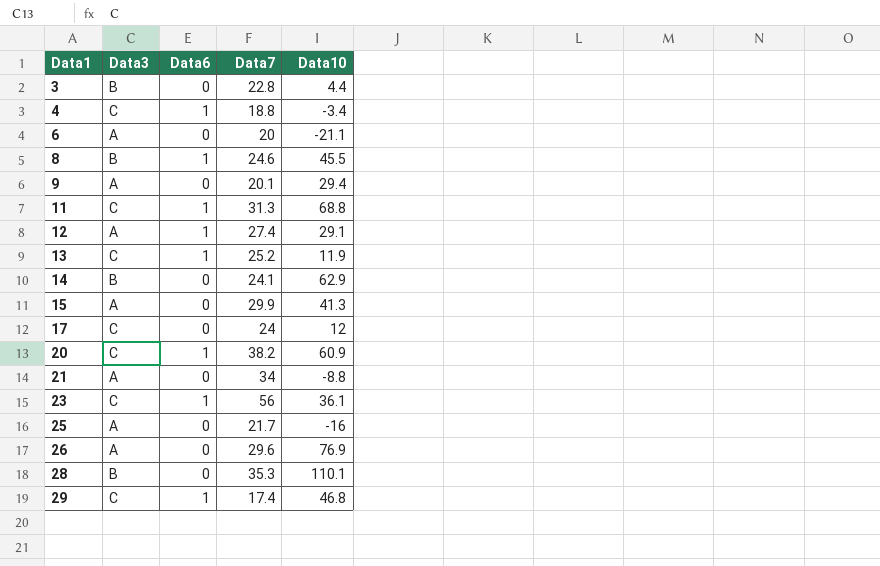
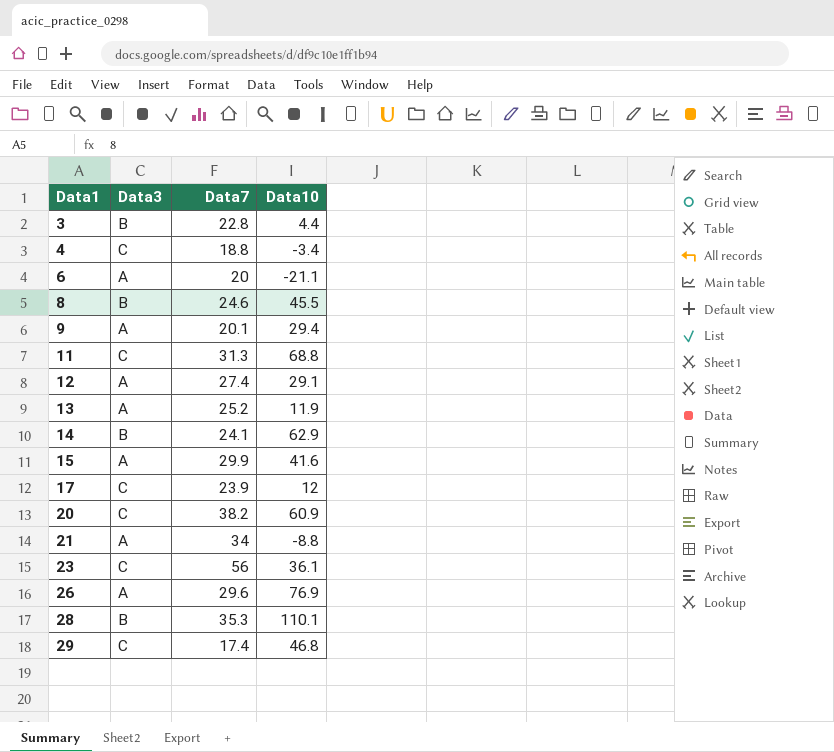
column Data6 | position: 3 -> none
row 25: A | 0 | 21.7 | -16 -> none
13 | Data3: C -> A
15 | Data10: 41.3 -> 41.6
17 | Data7: 24 -> 23.9

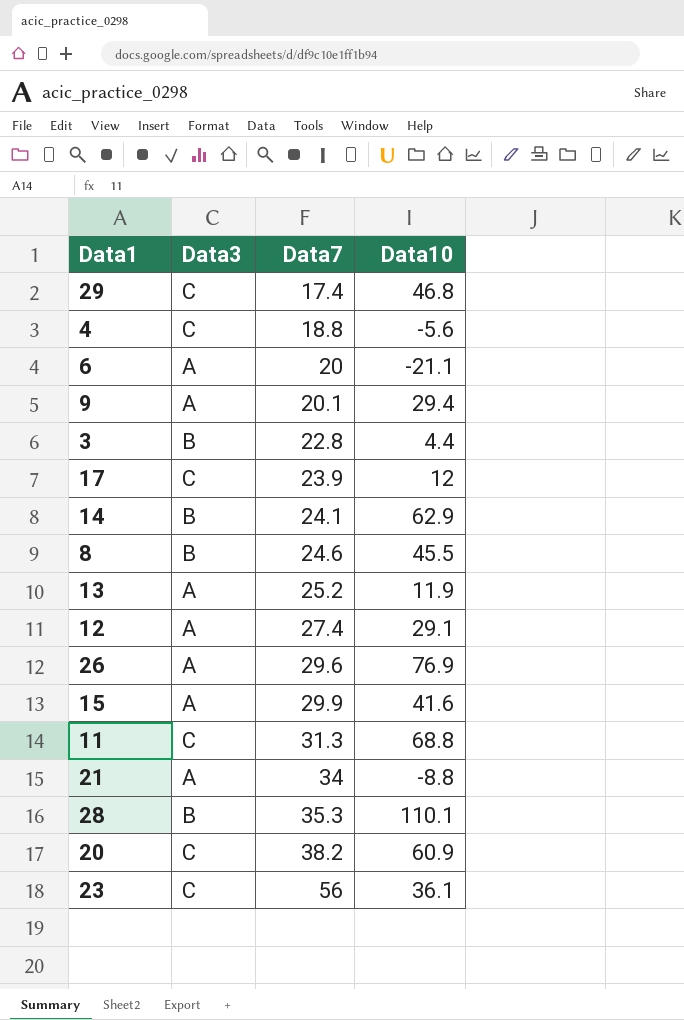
row order: Data1 ascending -> Data7 ascending
4 | Data10: -3.4 -> -5.6

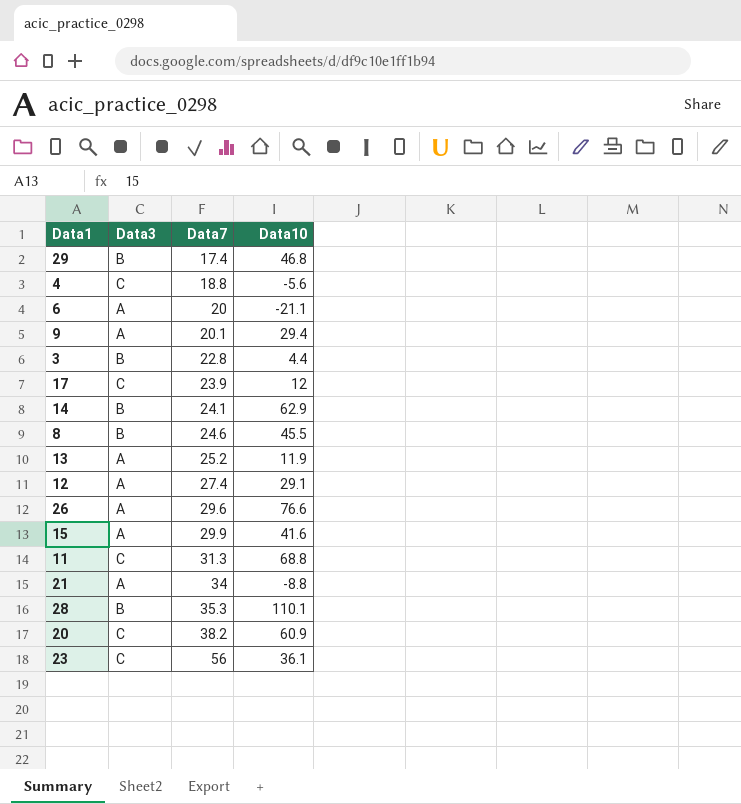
29 | Data3: C -> B
26 | Data10: 76.9 -> 76.6

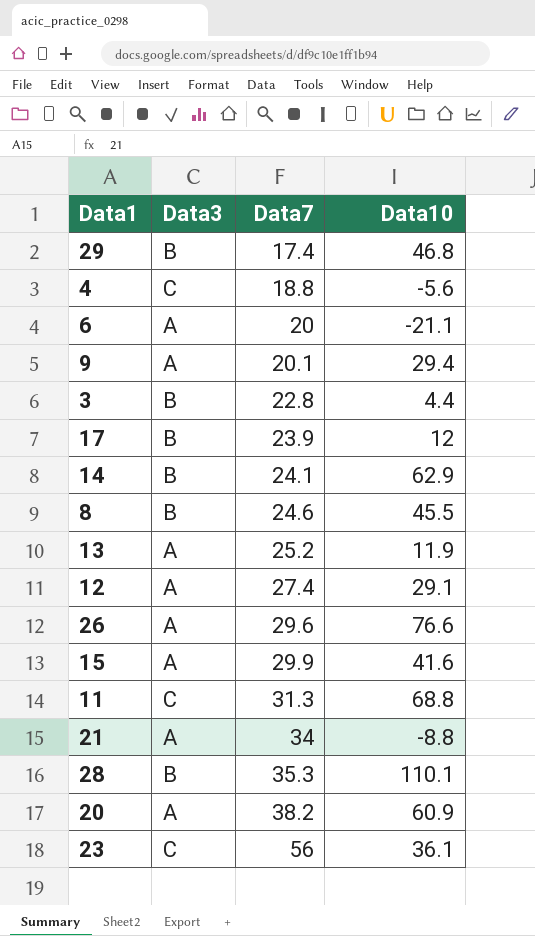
17 | Data3: C -> B
20 | Data3: C -> A

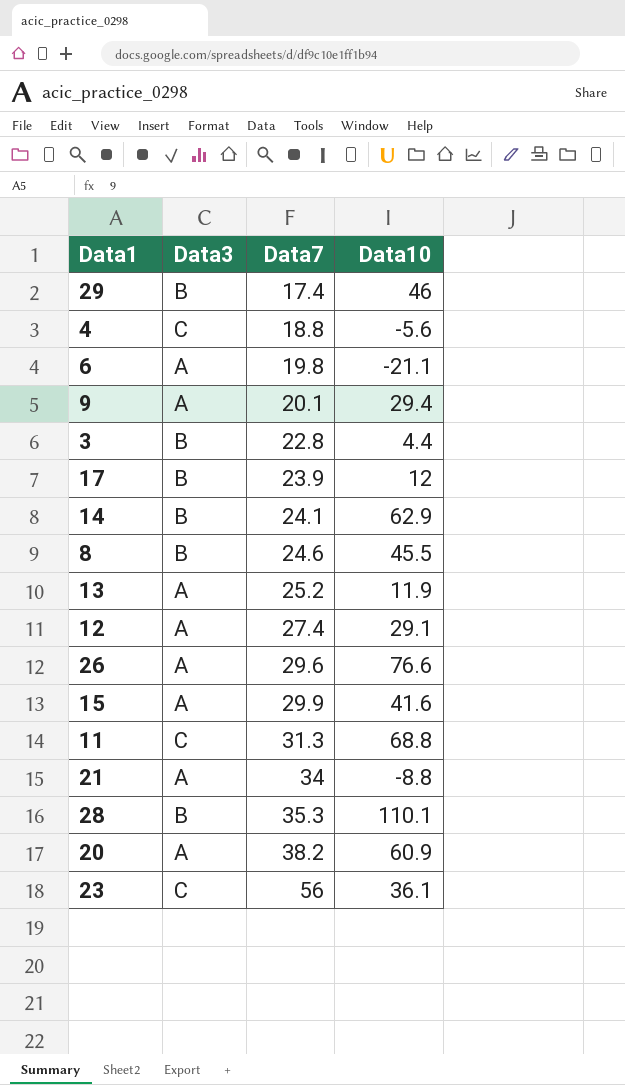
29 | Data10: 46.8 -> 46
6 | Data7: 20 -> 19.8

